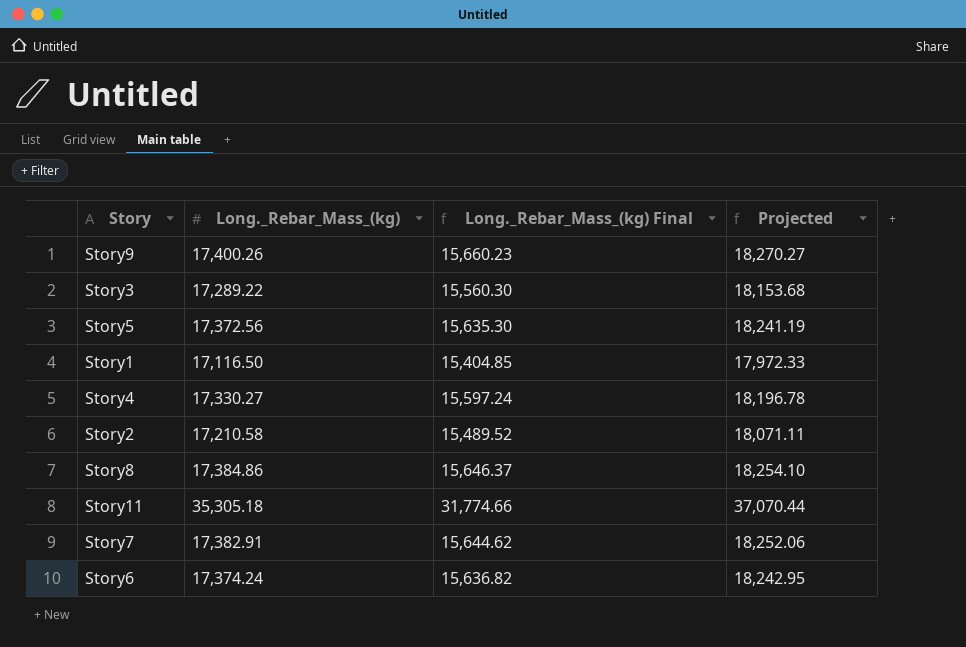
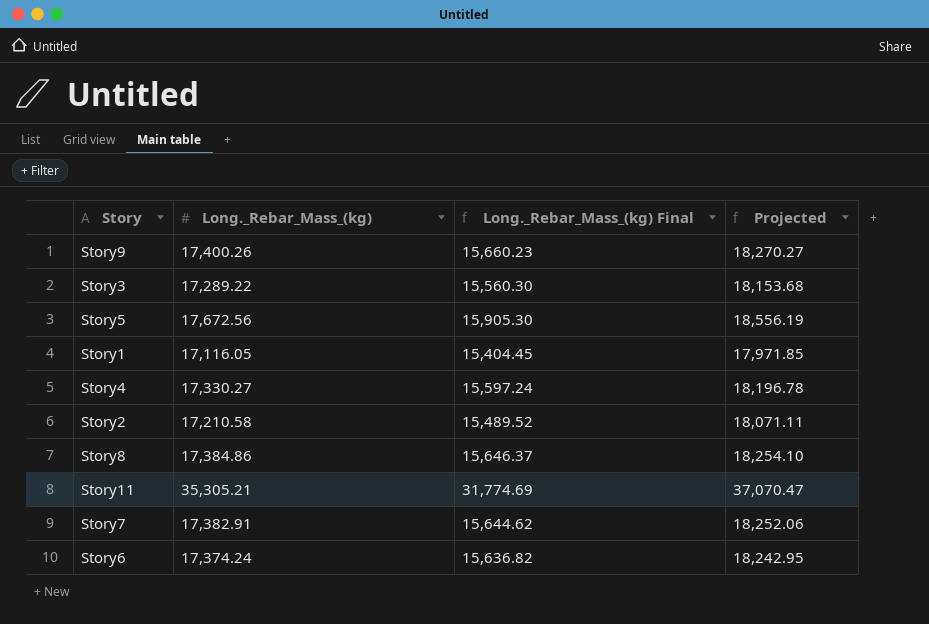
Story5 | Long._Rebar_Mass_(kg): 17,372.56 -> 17,672.56
Story5 | Long._Rebar_Mass_(kg) Final: 15,635.30 -> 15,905.30
Story5 | Projected: 18,241.19 -> 18,556.19
Story1 | Long._Rebar_Mass_(kg): 17,116.50 -> 17,116.05
Story1 | Long._Rebar_Mass_(kg) Final: 15,404.85 -> 15,404.45
Story1 | Projected: 17,972.33 -> 17,971.85
Story11 | Long._Rebar_Mass_(kg): 35,305.18 -> 35,305.21
Story11 | Long._Rebar_Mass_(kg) Final: 31,774.66 -> 31,774.69
Story11 | Projected: 37,070.44 -> 37,070.47

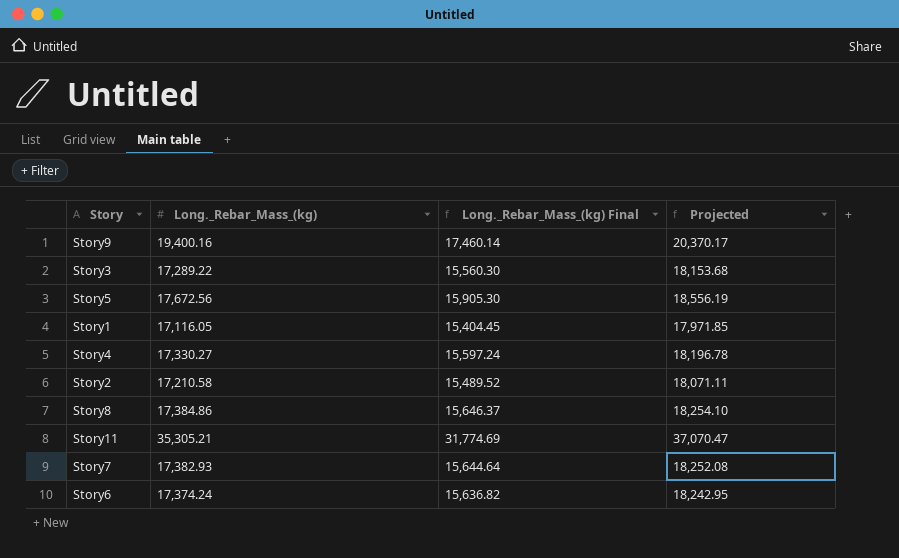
Story9 | Long._Rebar_Mass_(kg): 17,400.26 -> 19,400.16
Story9 | Long._Rebar_Mass_(kg) Final: 15,660.23 -> 17,460.14
Story9 | Projected: 18,270.27 -> 20,370.17
Story7 | Long._Rebar_Mass_(kg): 17,382.91 -> 17,382.93
Story7 | Long._Rebar_Mass_(kg) Final: 15,644.62 -> 15,644.64
Story7 | Projected: 18,252.06 -> 18,252.08

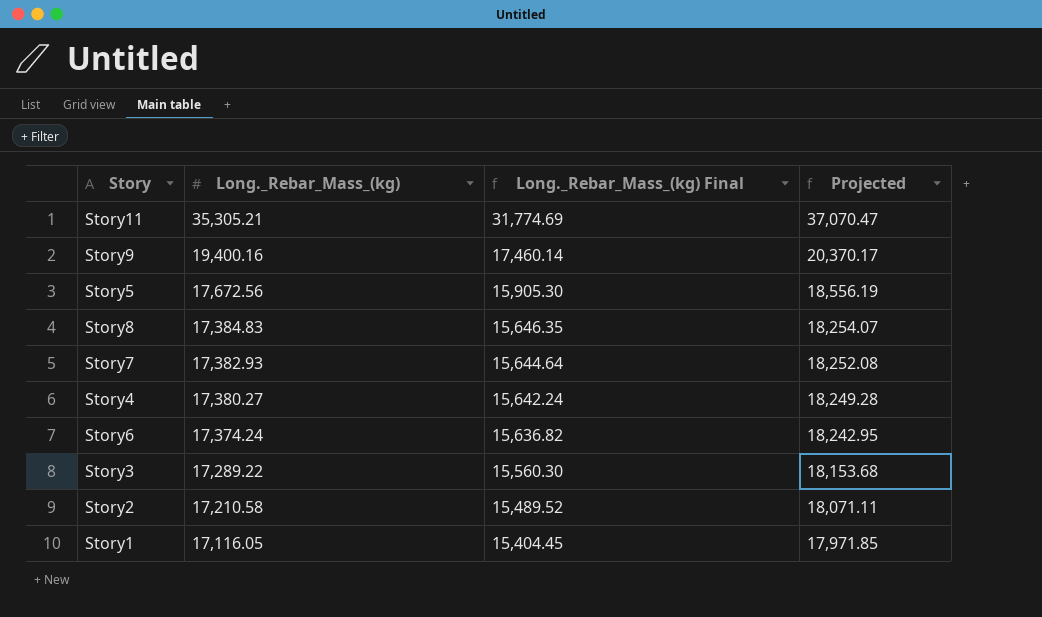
row order: none -> Long._Rebar_Mass_(kg) descending
Story8 | Long._Rebar_Mass_(kg): 17,384.86 -> 17,384.83
Story8 | Long._Rebar_Mass_(kg) Final: 15,646.37 -> 15,646.35
Story8 | Projected: 18,254.10 -> 18,254.07
Story4 | Long._Rebar_Mass_(kg): 17,330.27 -> 17,380.27
Story4 | Long._Rebar_Mass_(kg) Final: 15,597.24 -> 15,642.24
Story4 | Projected: 18,196.78 -> 18,249.28

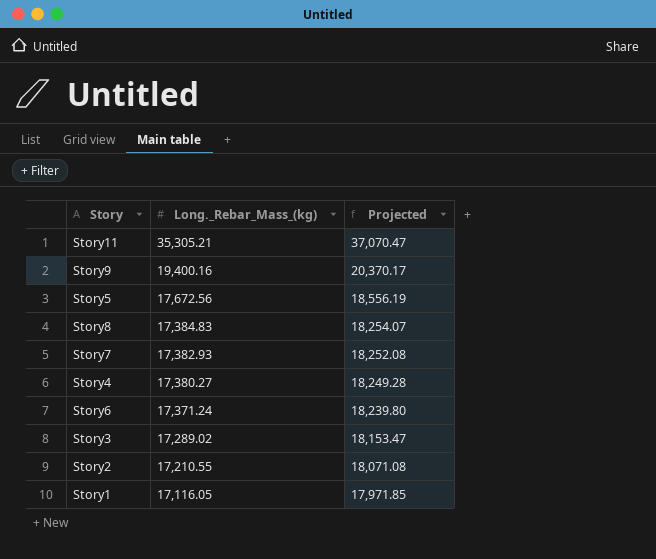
column Long._Rebar_Mass_(kg) Final | formula: [Long._Rebar_Mass_(kg)] * 0.9 -> none
Story6 | Long._Rebar_Mass_(kg): 17,374.24 -> 17,371.24
Story6 | Projected: 18,242.95 -> 18,239.80
Story3 | Long._Rebar_Mass_(kg): 17,289.22 -> 17,289.02
Story3 | Projected: 18,153.68 -> 18,153.47
Story2 | Long._Rebar_Mass_(kg): 17,210.58 -> 17,210.55
Story2 | Projected: 18,071.11 -> 18,071.08

